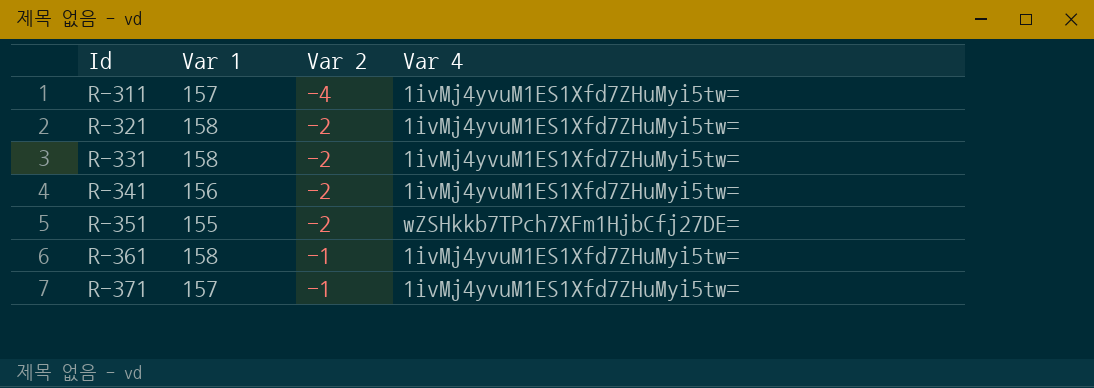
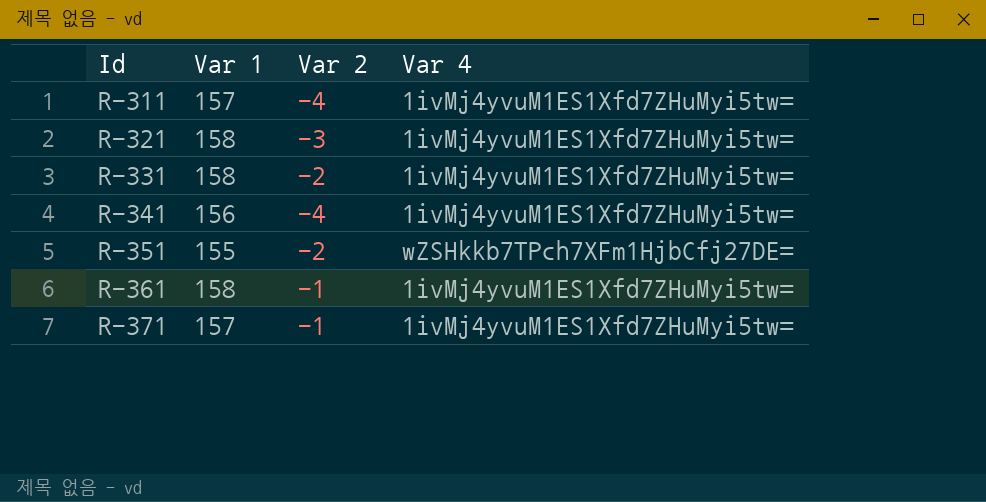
R-321 | Var 2: -2 -> -3
R-341 | Var 2: -2 -> -4

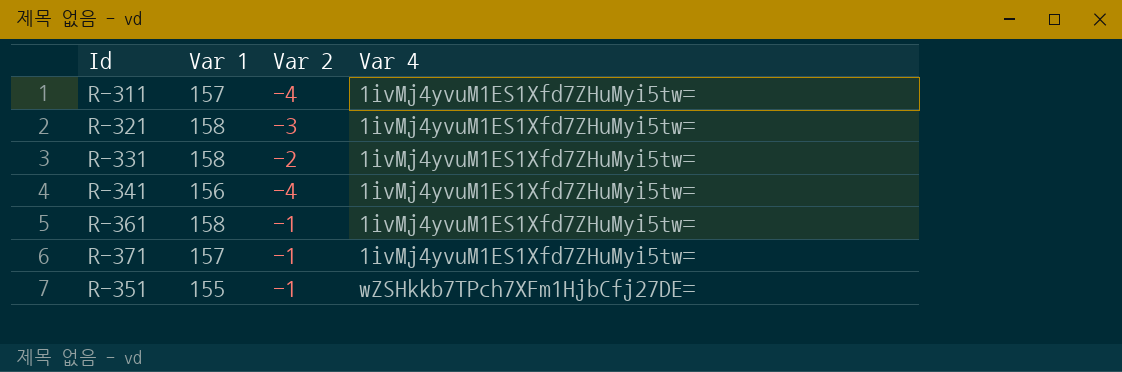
row order: Id ascending -> Var 4 ascending
R-351 | Var 2: -2 -> -1

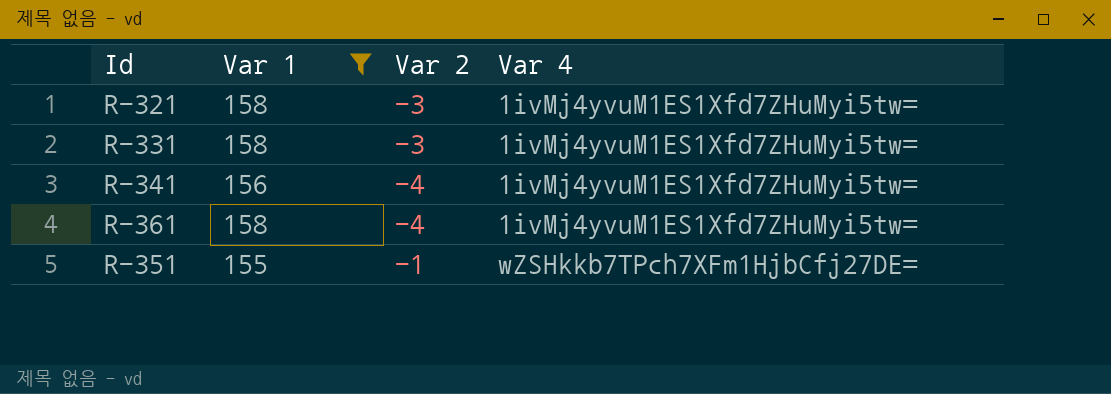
filter: none -> Var 1 != 157
R-331 | Var 2: -2 -> -3
R-361 | Var 2: -1 -> -4

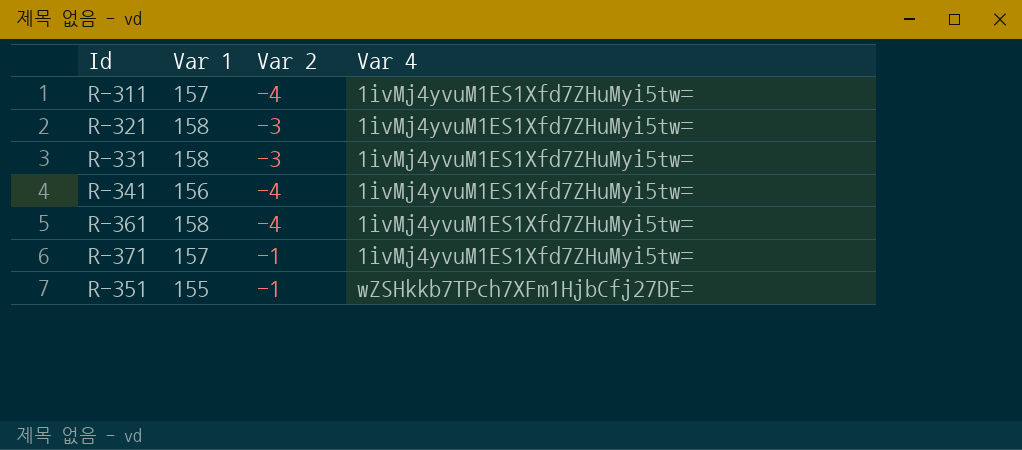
filter: Var 1 != 157 -> none

